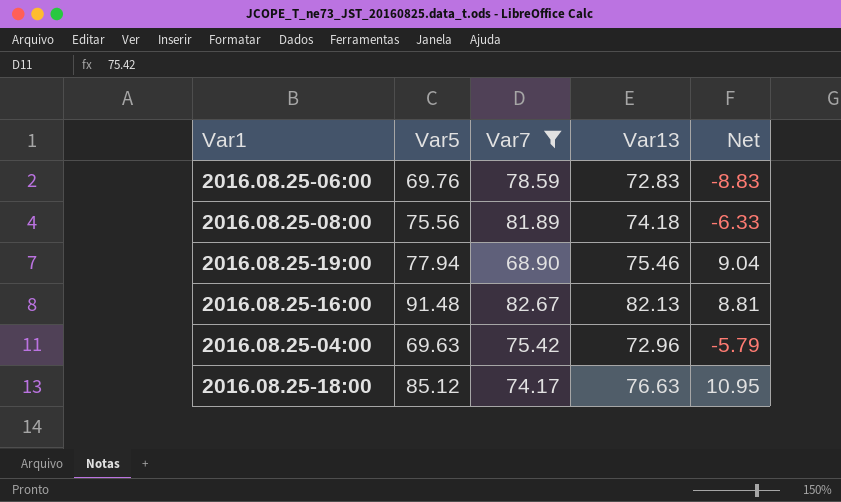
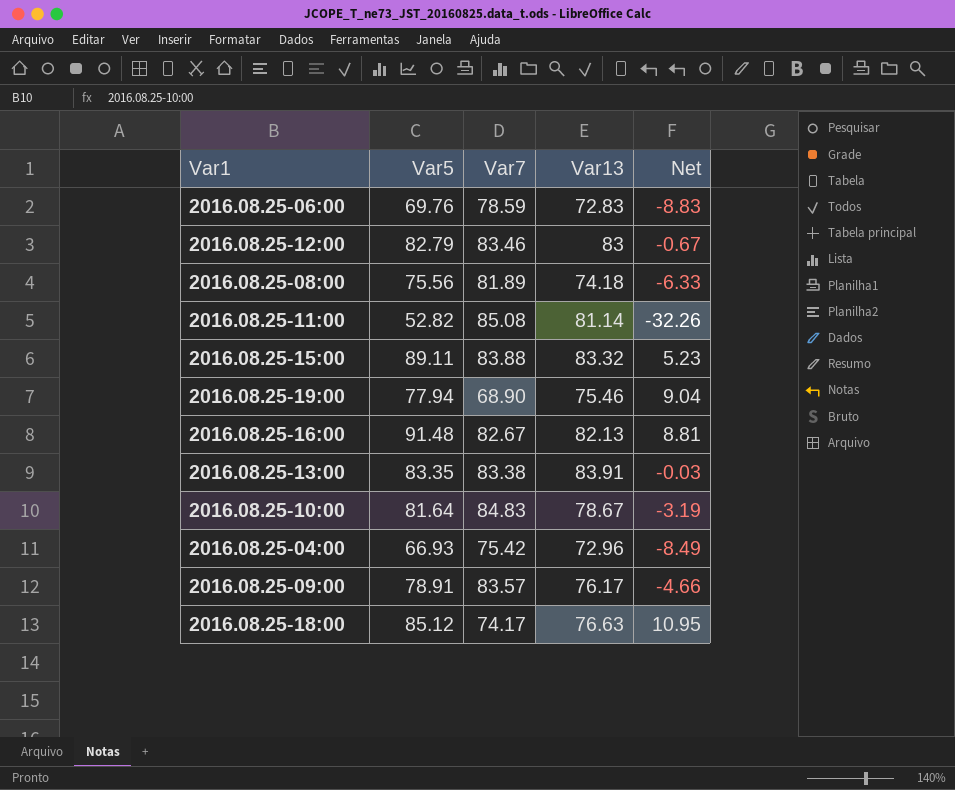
filter: Var7 <= 82.67 -> none
2016.08.25-04:00 | Var5: 69.63 -> 66.93
2016.08.25-04:00 | Net: -5.79 -> -8.49

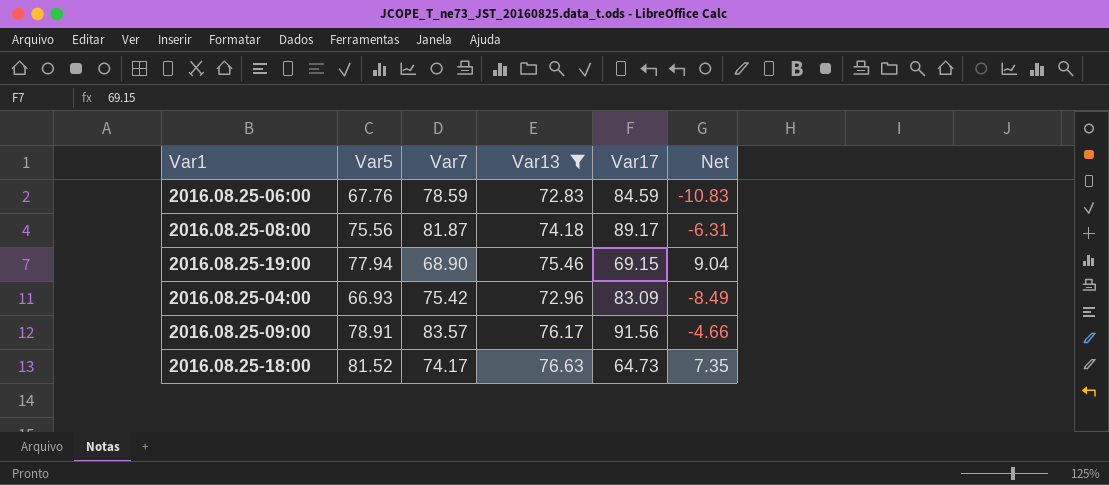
filter: none -> Var13 <= 76.63
column Var17 | position: none -> 5
2016.08.25-06:00 | Var5: 69.76 -> 67.76
2016.08.25-06:00 | Net: -8.83 -> -10.83
2016.08.25-08:00 | Var7: 81.89 -> 81.87
2016.08.25-08:00 | Net: -6.33 -> -6.31
2016.08.25-18:00 | Var5: 85.12 -> 81.52
2016.08.25-18:00 | Net: 10.95 -> 7.35

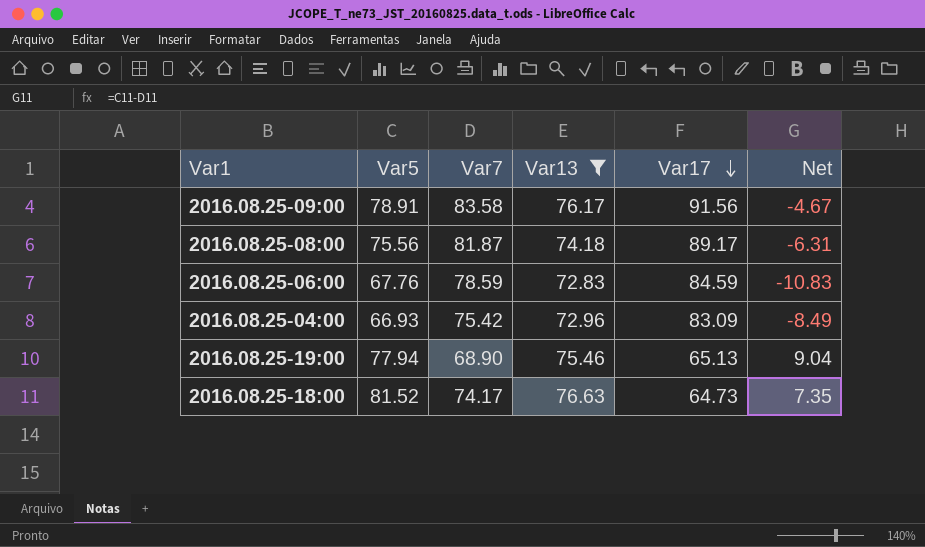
row order: none -> Var17 descending
2016.08.25-09:00 | Var7: 83.57 -> 83.58
2016.08.25-09:00 | Net: -4.66 -> -4.67
2016.08.25-19:00 | Var17: 69.15 -> 65.13

